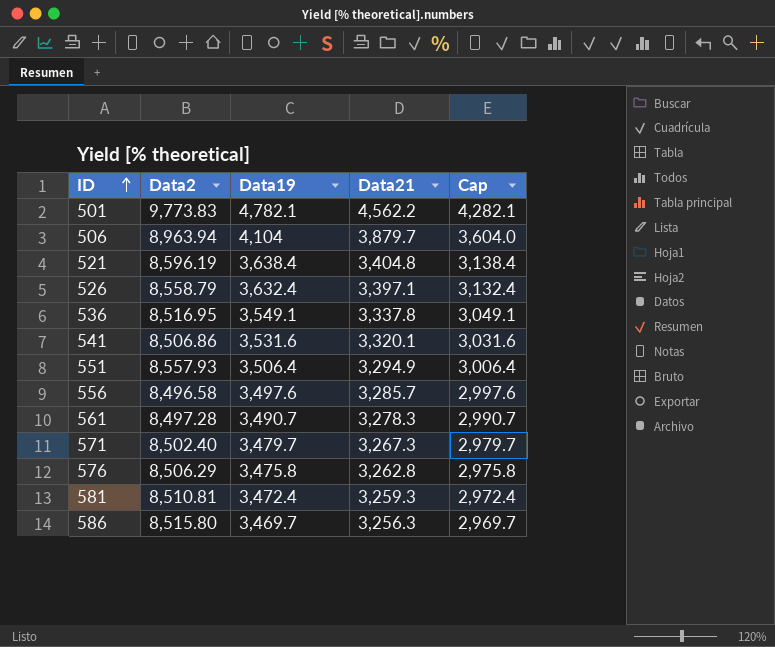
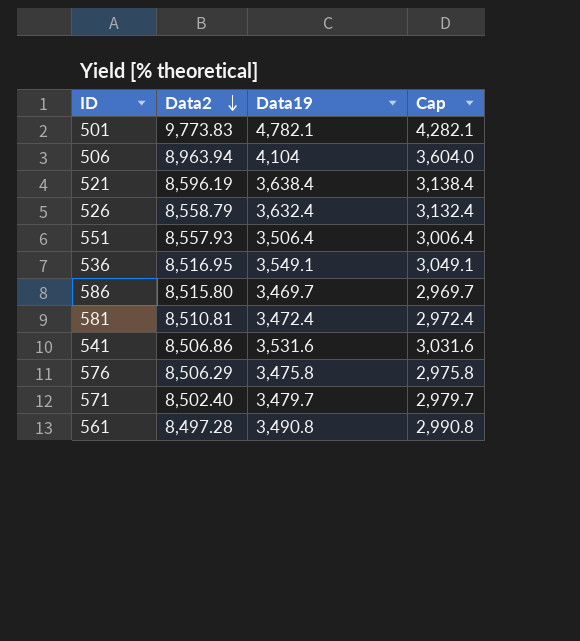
row order: ID ascending -> Data2 descending
column Data21 | position: 4 -> none
row 556: 8,496.58 | 3,497.6 | 3,285.7 | 2,997.6 -> none
561 | Data19: 3,490.7 -> 3,490.8
561 | Cap: 2,990.7 -> 2,990.8

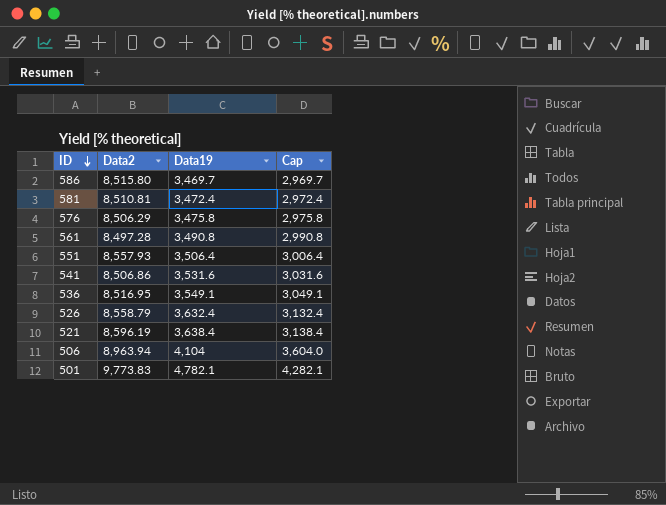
row order: Data2 descending -> ID descending
row 571: 8,502.40 | 3,479.7 | 2,979.7 -> none

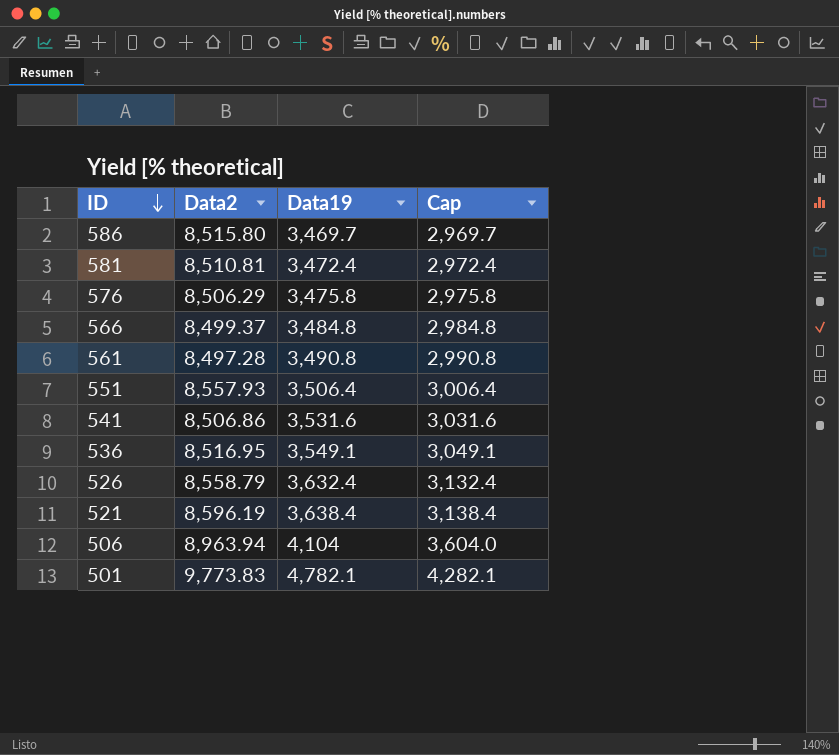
row 566: none -> 8,499.37 | 3,484.8 | 2,984.8

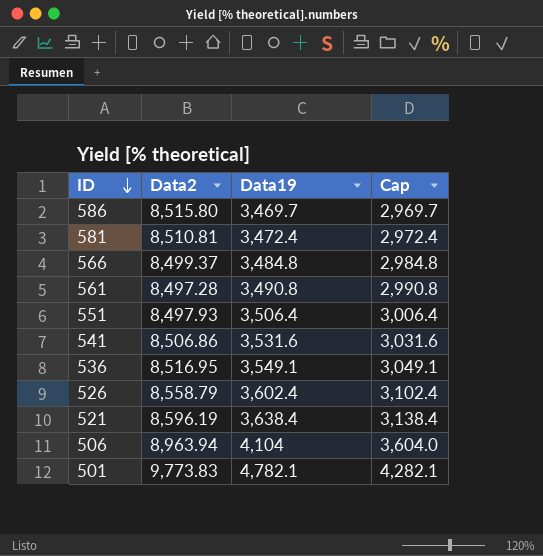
row 576: 8,506.29 | 3,475.8 | 2,975.8 -> none
551 | Data2: 8,557.93 -> 8,497.93
526 | Data19: 3,632.4 -> 3,602.4
526 | Cap: 3,132.4 -> 3,102.4

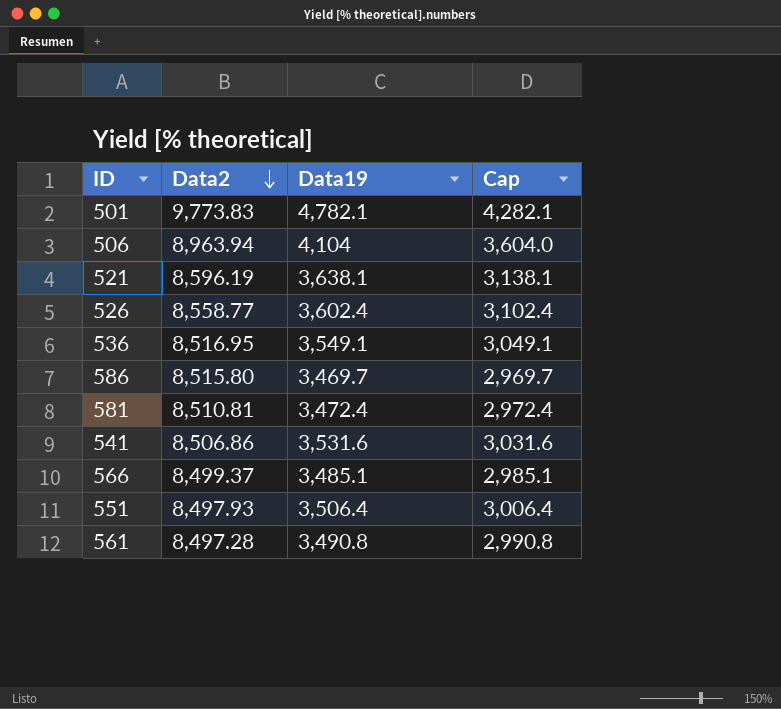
row order: ID descending -> Data2 descending
521 | Data19: 3,638.4 -> 3,638.1
521 | Cap: 3,138.4 -> 3,138.1
526 | Data2: 8,558.79 -> 8,558.77
566 | Data19: 3,484.8 -> 3,485.1
566 | Cap: 2,984.8 -> 2,985.1

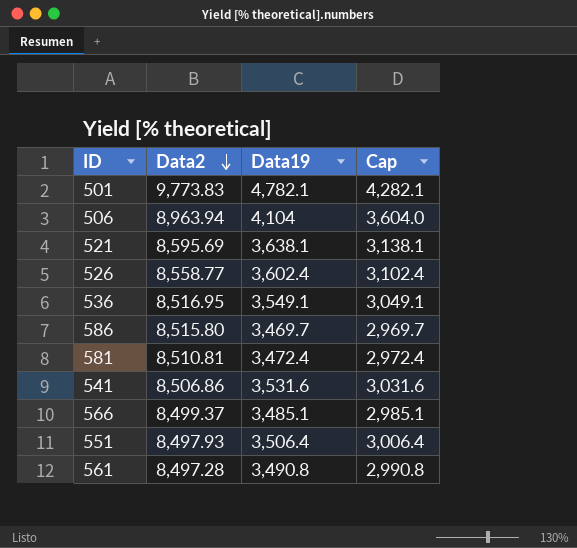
521 | Data2: 8,596.19 -> 8,595.69

